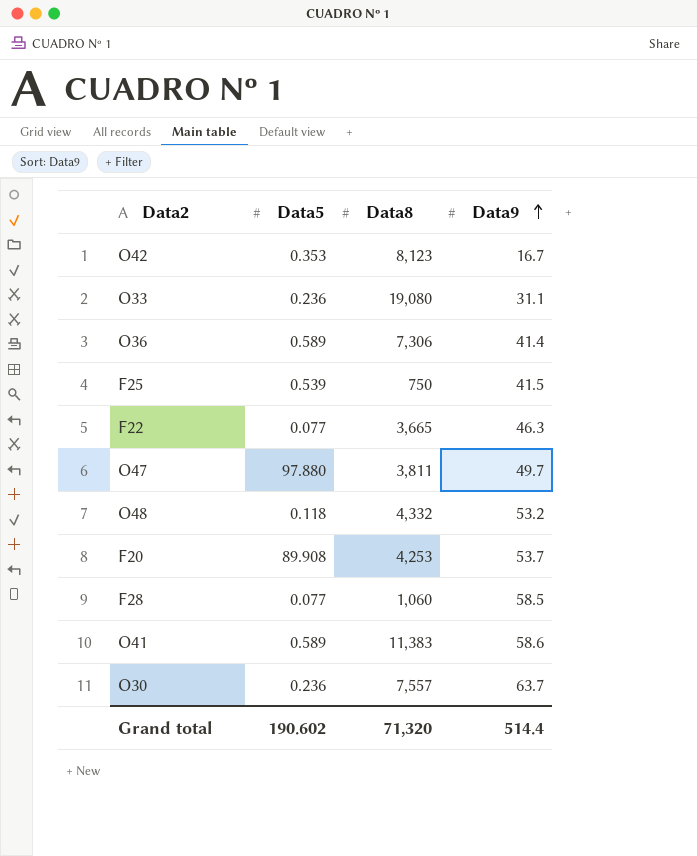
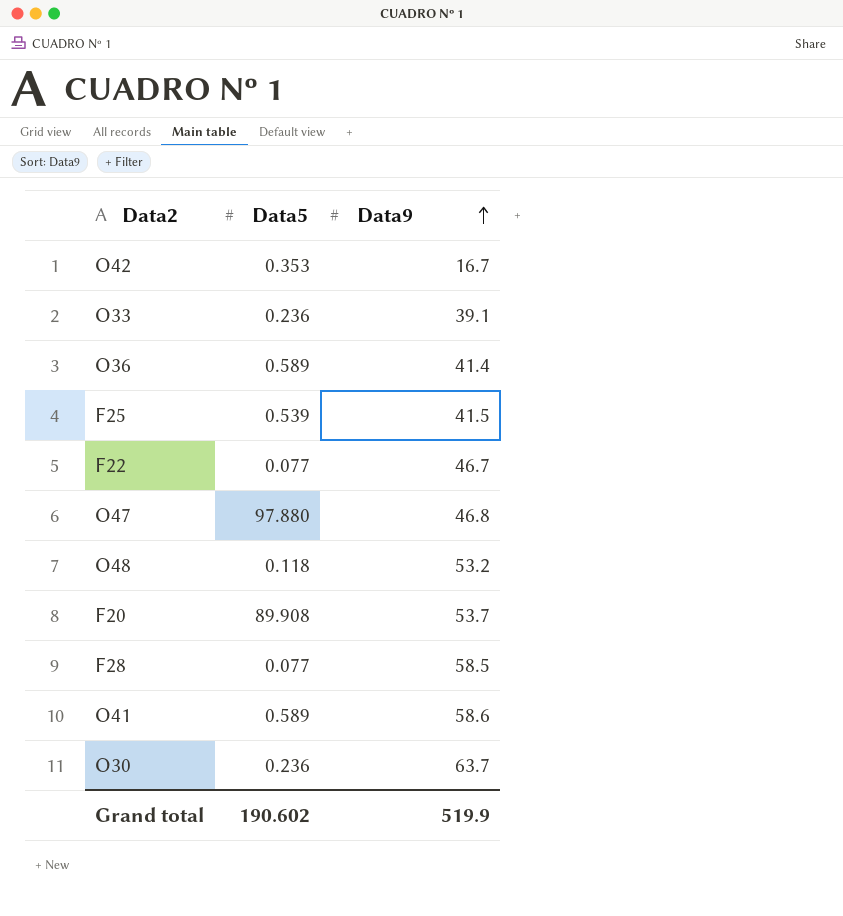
column Data8 | position: 3 -> none
O33 | Data9: 31.1 -> 39.1
F22 | Data9: 46.3 -> 46.7
O47 | Data9: 49.7 -> 46.8
Grand total | Data9: 514.4 -> 519.9

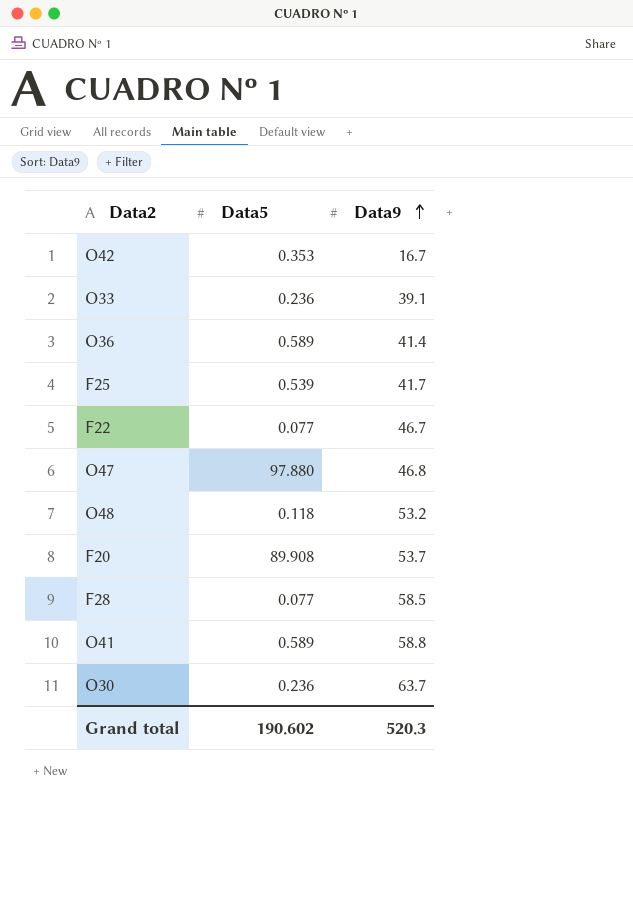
F25 | Data9: 41.5 -> 41.7
O41 | Data9: 58.6 -> 58.8
Grand total | Data9: 519.9 -> 520.3

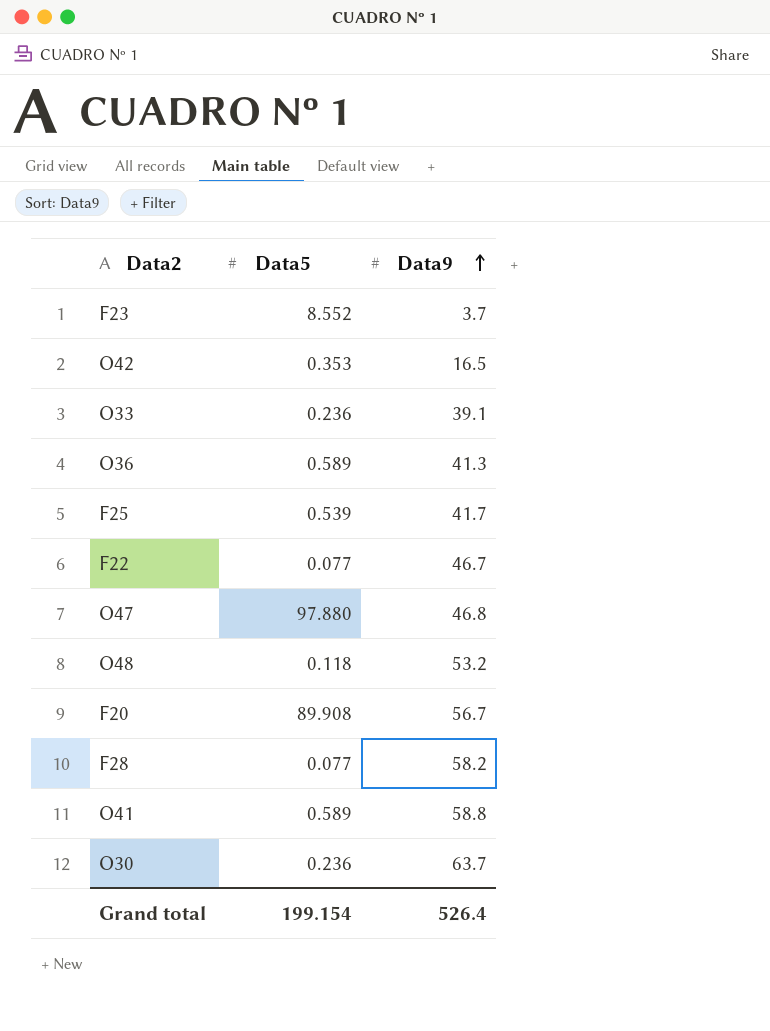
row F23: none -> 8.552 | 3.7
O42 | Data9: 16.7 -> 16.5
O36 | Data9: 41.4 -> 41.3
F20 | Data9: 53.7 -> 56.7
F28 | Data9: 58.5 -> 58.2
Grand total | Data5: 190.602 -> 199.154
Grand total | Data9: 520.3 -> 526.4

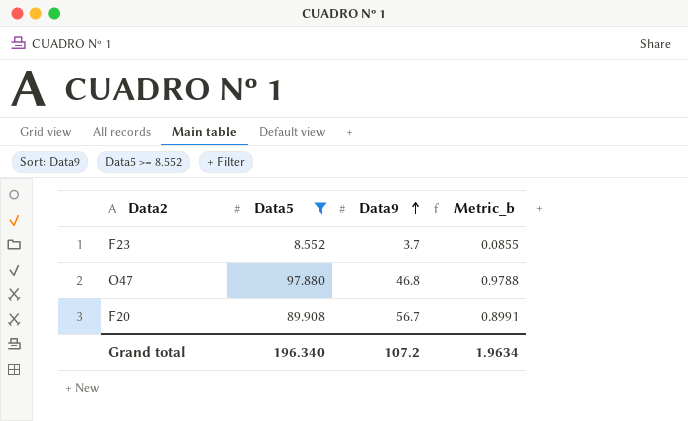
filter: none -> Data5 >= 8.552
column Metric_b | formula: none -> [Data5] * 0.01
Grand total | Data5: 199.154 -> 196.340
Grand total | Data9: 526.4 -> 107.2

